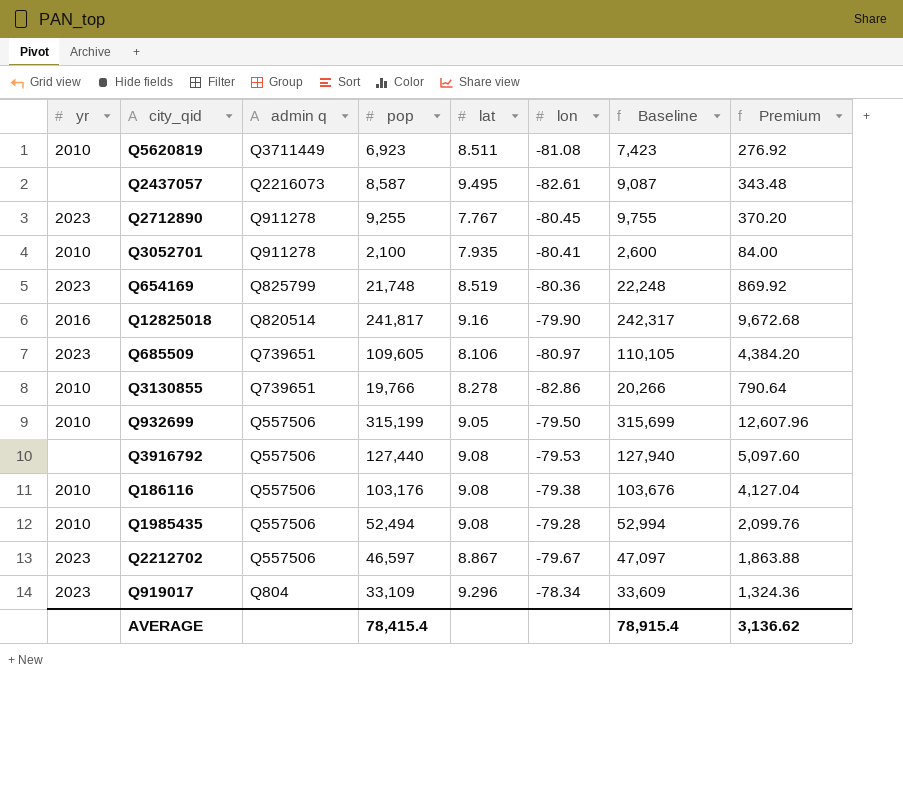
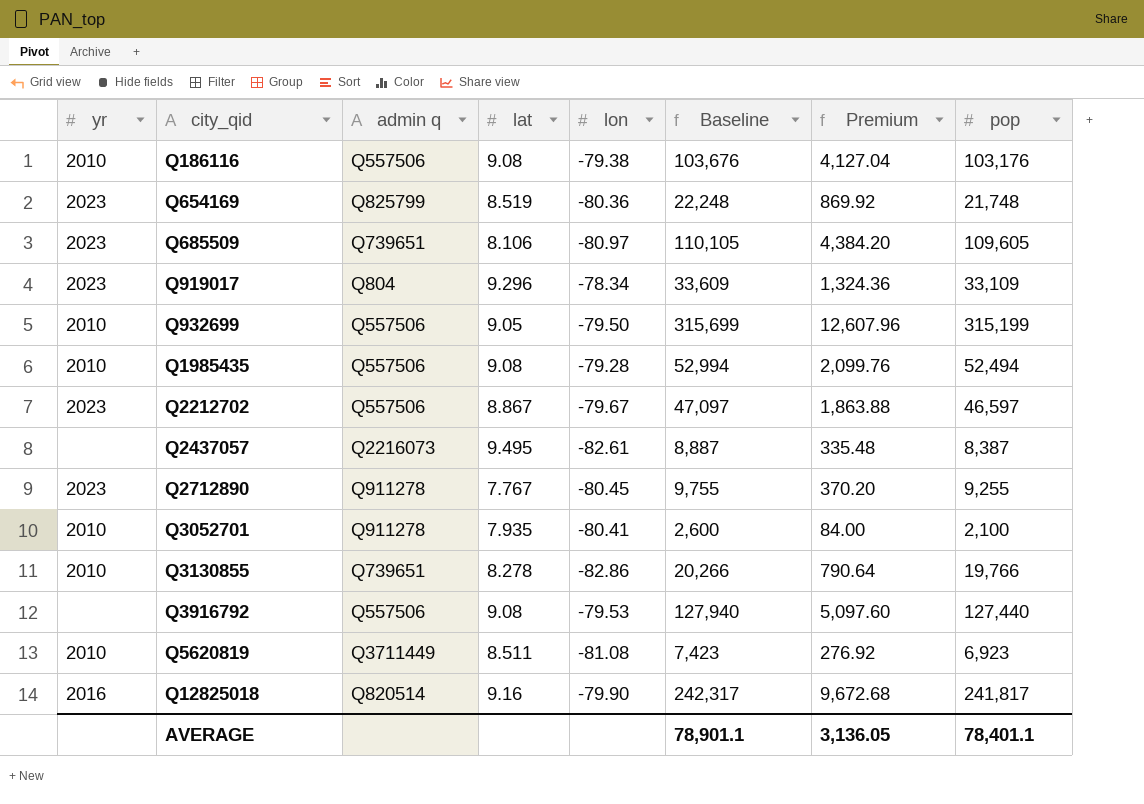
row order: admin q descending -> city_qid ascending
column pop | position: 4 -> 8
Q2437057 | Baseline: 9,087 -> 8,887
Q2437057 | Premium: 343.48 -> 335.48
Q2437057 | pop: 8,587 -> 8,387
AVERAGE | Baseline: 78,915.4 -> 78,901.1
AVERAGE | Premium: 3,136.62 -> 3,136.05
AVERAGE | pop: 78,415.4 -> 78,401.1

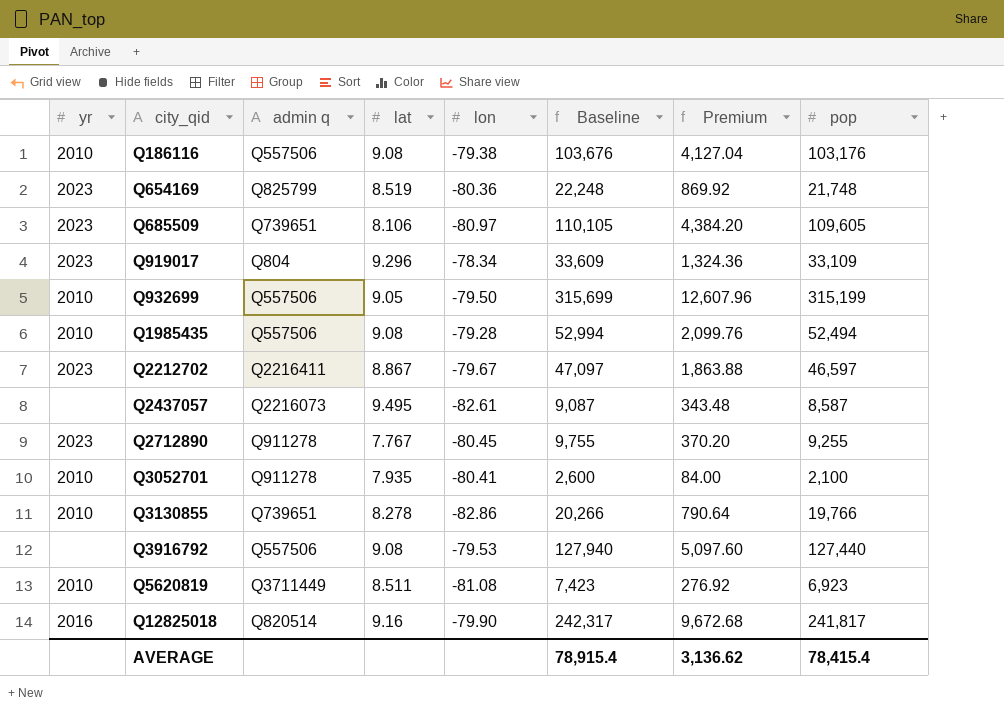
Q2212702 | admin q: Q557506 -> Q2216411
Q2437057 | Baseline: 8,887 -> 9,087
Q2437057 | Premium: 335.48 -> 343.48
Q2437057 | pop: 8,387 -> 8,587
AVERAGE | Baseline: 78,901.1 -> 78,915.4
AVERAGE | Premium: 3,136.05 -> 3,136.62
AVERAGE | pop: 78,401.1 -> 78,415.4

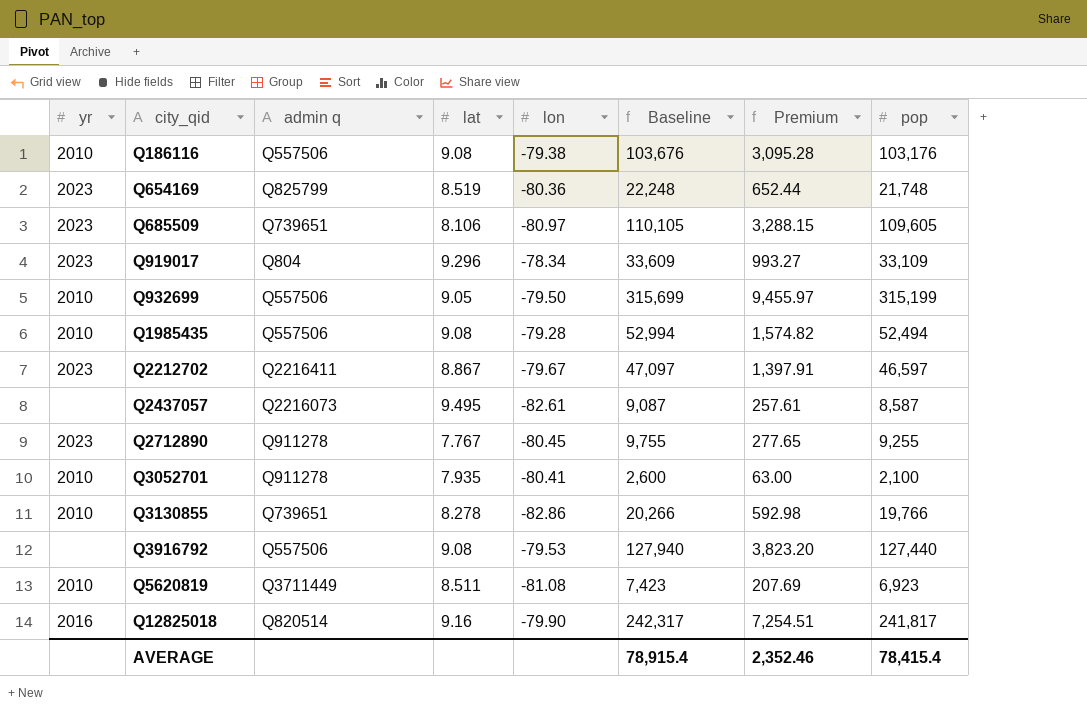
column Premium | formula: [pop] * 0.04 -> [pop] * 0.03
AVERAGE | Premium: 3,136.62 -> 2,352.46

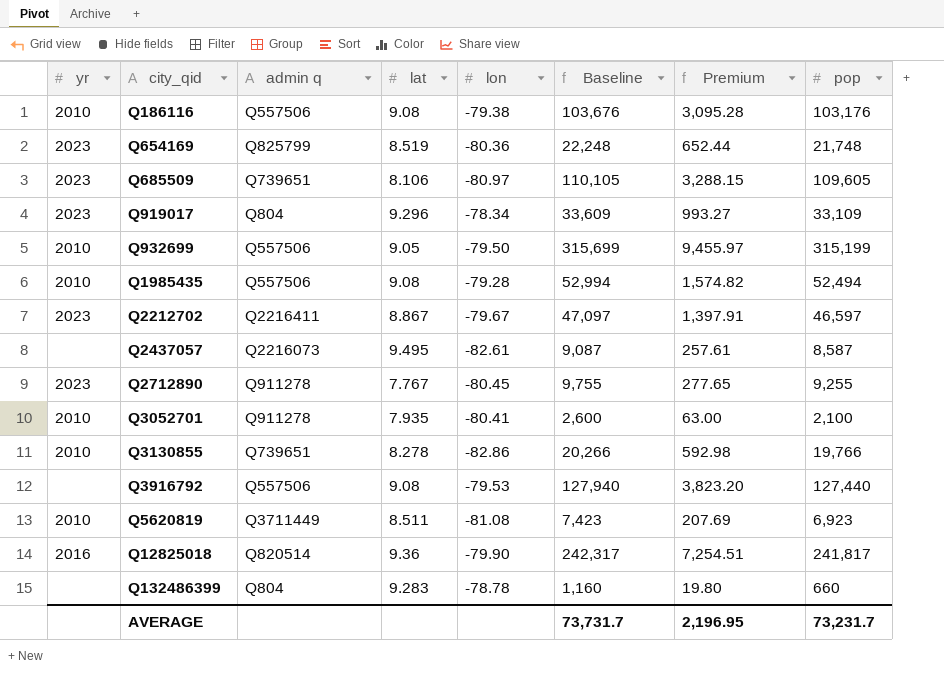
Q12825018 | lat: 9.16 -> 9.36
row Q132486399: none -> none | Q804 | 9.283 | -78.78 | 1,160 | 19.80 | 660
AVERAGE | Baseline: 78,915.4 -> 73,731.7
AVERAGE | Premium: 2,352.46 -> 2,196.95
AVERAGE | pop: 78,415.4 -> 73,231.7

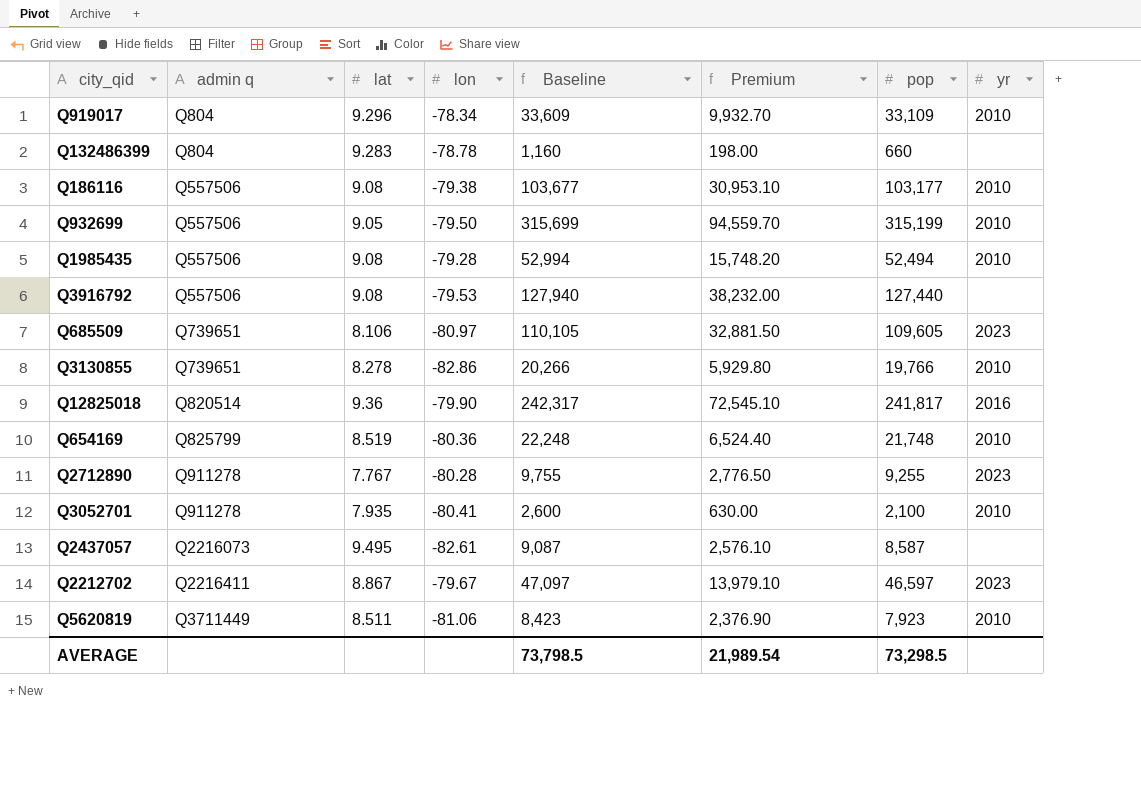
row order: city_qid ascending -> admin q ascending
column Premium | formula: [pop] * 0.03 -> [pop] * 0.3
column yr | position: 1 -> 8
Q919017 | yr: 2023 -> 2010
Q186116 | Baseline: 103,676 -> 103,677
Q186116 | pop: 103,176 -> 103,177
Q654169 | yr: 2023 -> 2010
Q2712890 | lon: -80.45 -> -80.28
Q5620819 | lon: -81.08 -> -81.06
Q5620819 | Baseline: 7,423 -> 8,423
Q5620819 | pop: 6,923 -> 7,923
AVERAGE | Baseline: 73,731.7 -> 73,798.5
AVERAGE | Premium: 2,196.95 -> 21,989.54
AVERAGE | pop: 73,231.7 -> 73,298.5

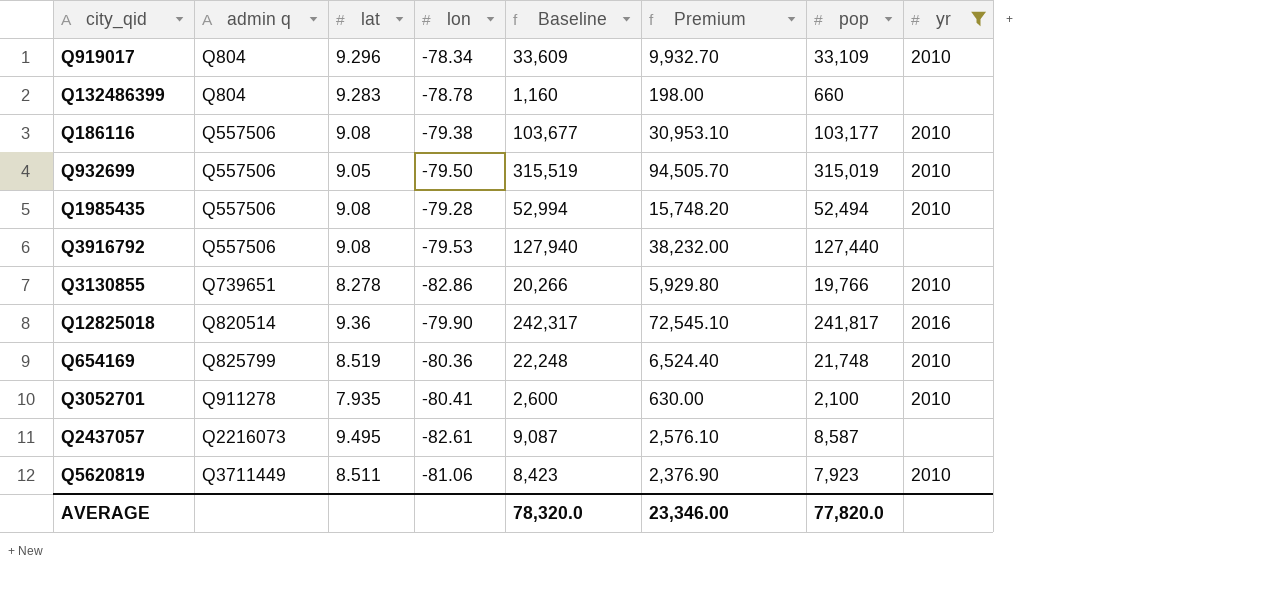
filter: none -> yr != 2023
Q932699 | Baseline: 315,699 -> 315,519
Q932699 | Premium: 94,559.70 -> 94,505.70
Q932699 | pop: 315,199 -> 315,019
AVERAGE | Baseline: 73,798.5 -> 78,320.0
AVERAGE | Premium: 21,989.54 -> 23,346.00
AVERAGE | pop: 73,298.5 -> 77,820.0

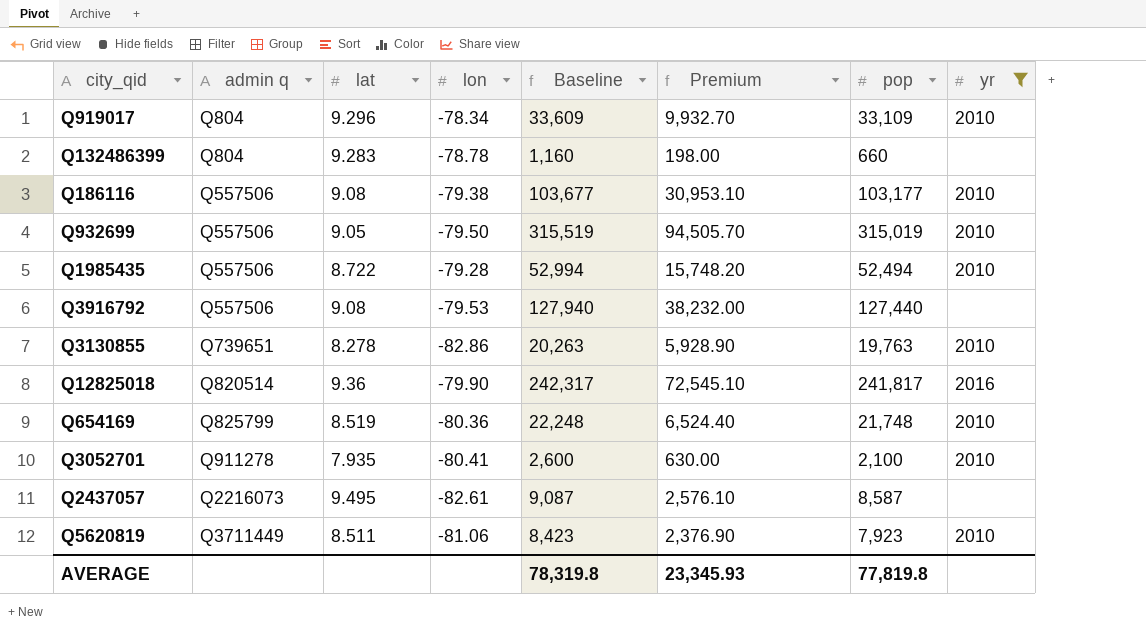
Q1985435 | lat: 9.08 -> 8.722
Q3130855 | Baseline: 20,266 -> 20,263
Q3130855 | Premium: 5,929.80 -> 5,928.90
Q3130855 | pop: 19,766 -> 19,763
AVERAGE | Baseline: 78,320.0 -> 78,319.8
AVERAGE | Premium: 23,346.00 -> 23,345.93
AVERAGE | pop: 77,820.0 -> 77,819.8

